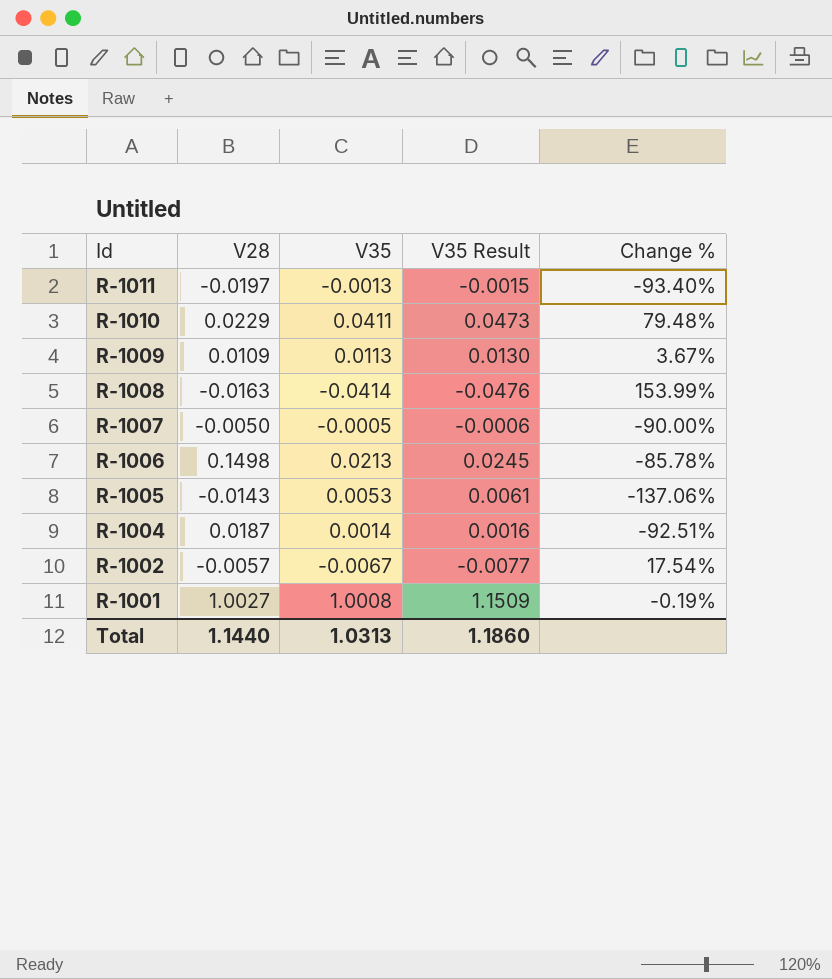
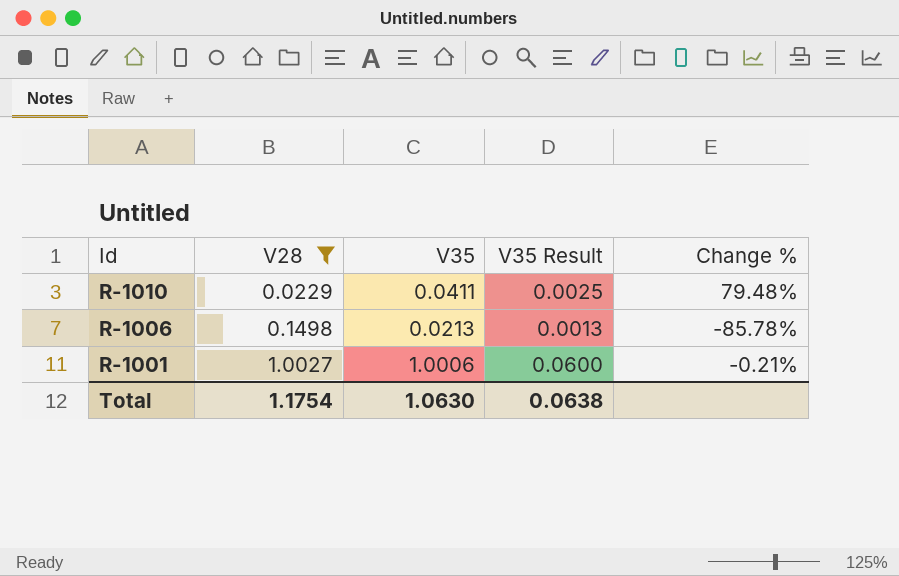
filter: none -> V28 >= 0.0229
column V35 Result | formula: [V35] * 1.15 -> [V35] * 0.06
R-1001 | V35: 1.0008 -> 1.0006
R-1001 | Change %: -0.19% -> -0.21%
Total | V28: 1.1440 -> 1.1754
Total | V35: 1.0313 -> 1.0630
Total | V35 Result: 1.1860 -> 0.0638

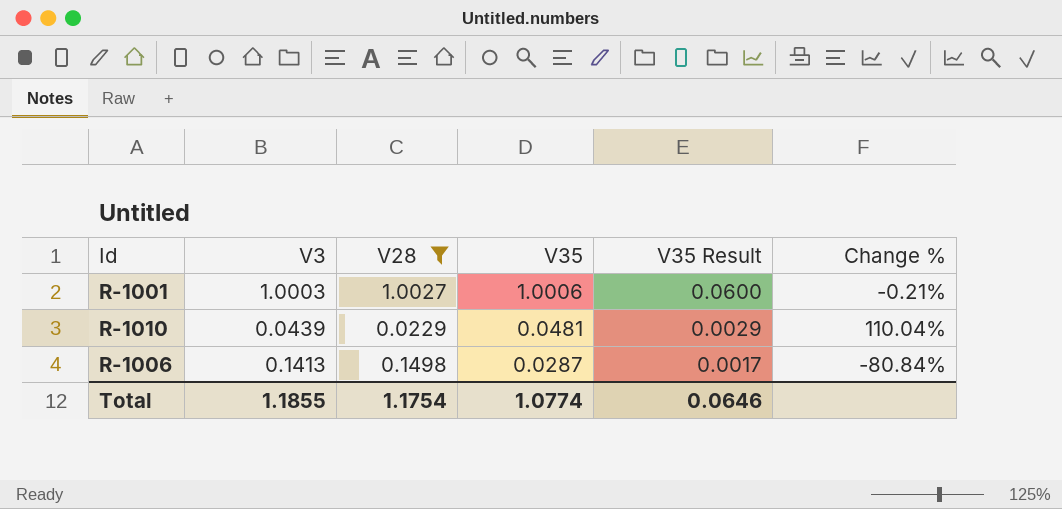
row order: Id descending -> V35 descending
column V3 | position: none -> 2
R-1010 | V35: 0.0411 -> 0.0481
R-1010 | V35 Result: 0.0025 -> 0.0029
R-1010 | Change %: 79.48% -> 110.04%
R-1006 | V35: 0.0213 -> 0.0287
R-1006 | V35 Result: 0.0013 -> 0.0017
R-1006 | Change %: -85.78% -> -80.84%
Total | V35: 1.0630 -> 1.0774
Total | V35 Result: 0.0638 -> 0.0646

